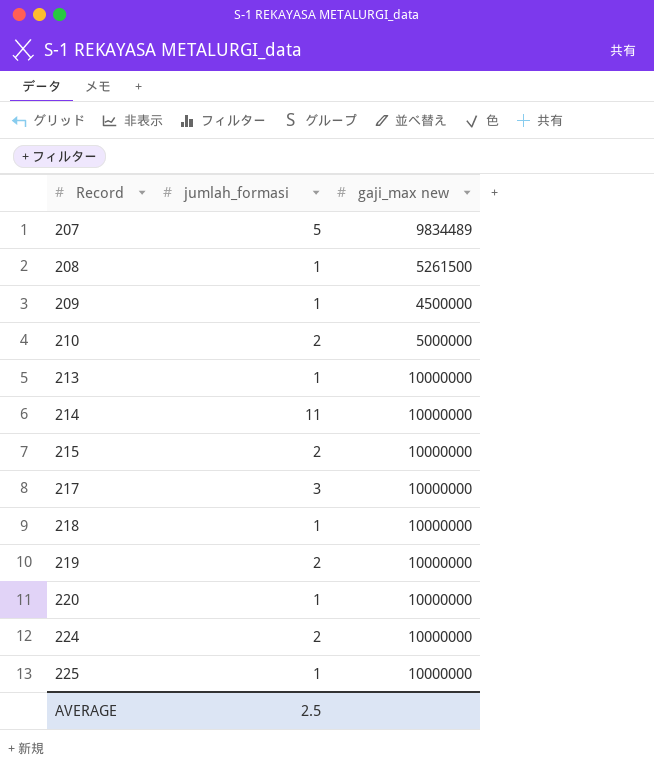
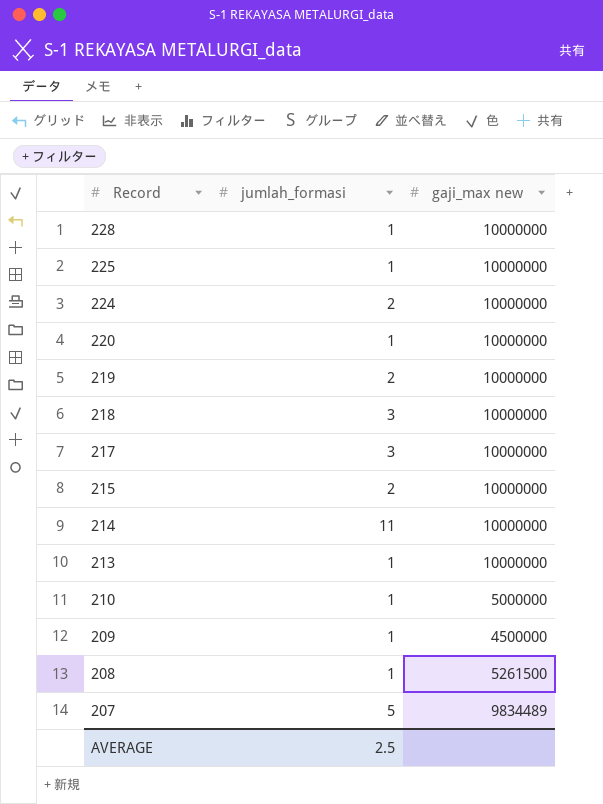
row order: Record ascending -> Record descending
row 228: none -> 1 | 10000000
218 | jumlah_formasi: 1 -> 3
210 | jumlah_formasi: 2 -> 1

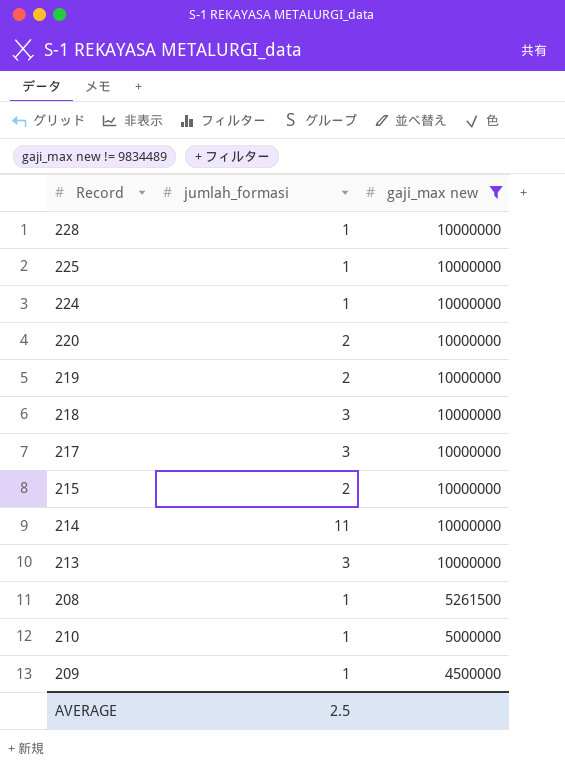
filter: none -> gaji_max new != 9834489
row order: Record descending -> gaji_max new descending
224 | jumlah_formasi: 2 -> 1
220 | jumlah_formasi: 1 -> 2
213 | jumlah_formasi: 1 -> 3

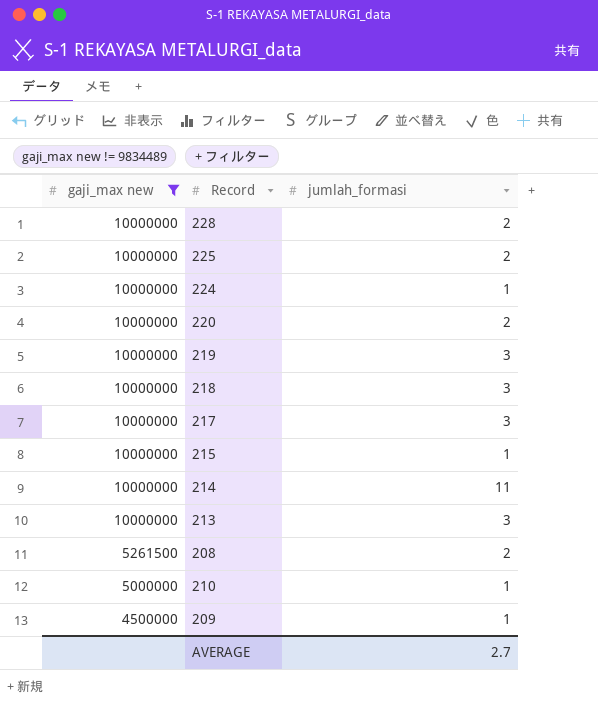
column gaji_max new | position: 3 -> 1
228 | jumlah_formasi: 1 -> 2
225 | jumlah_formasi: 1 -> 2
219 | jumlah_formasi: 2 -> 3
215 | jumlah_formasi: 2 -> 1
208 | jumlah_formasi: 1 -> 2
AVERAGE | jumlah_formasi: 2.5 -> 2.7

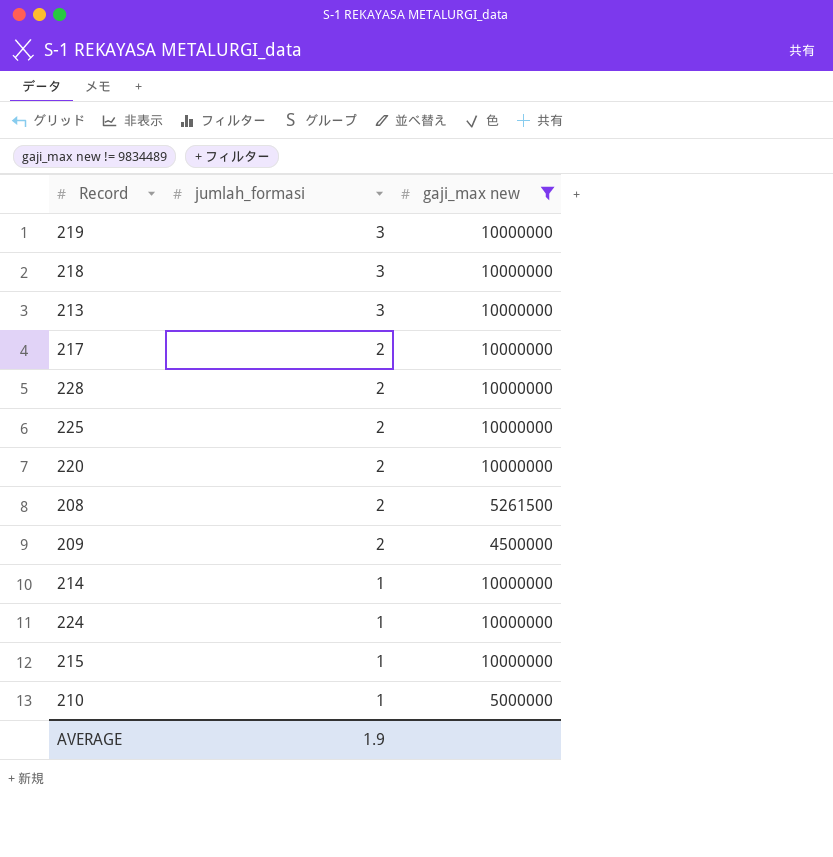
row order: gaji_max new descending -> jumlah_formasi descending
column gaji_max new | position: 1 -> 3
217 | jumlah_formasi: 3 -> 2
209 | jumlah_formasi: 1 -> 2
214 | jumlah_formasi: 11 -> 1
AVERAGE | jumlah_formasi: 2.7 -> 1.9

